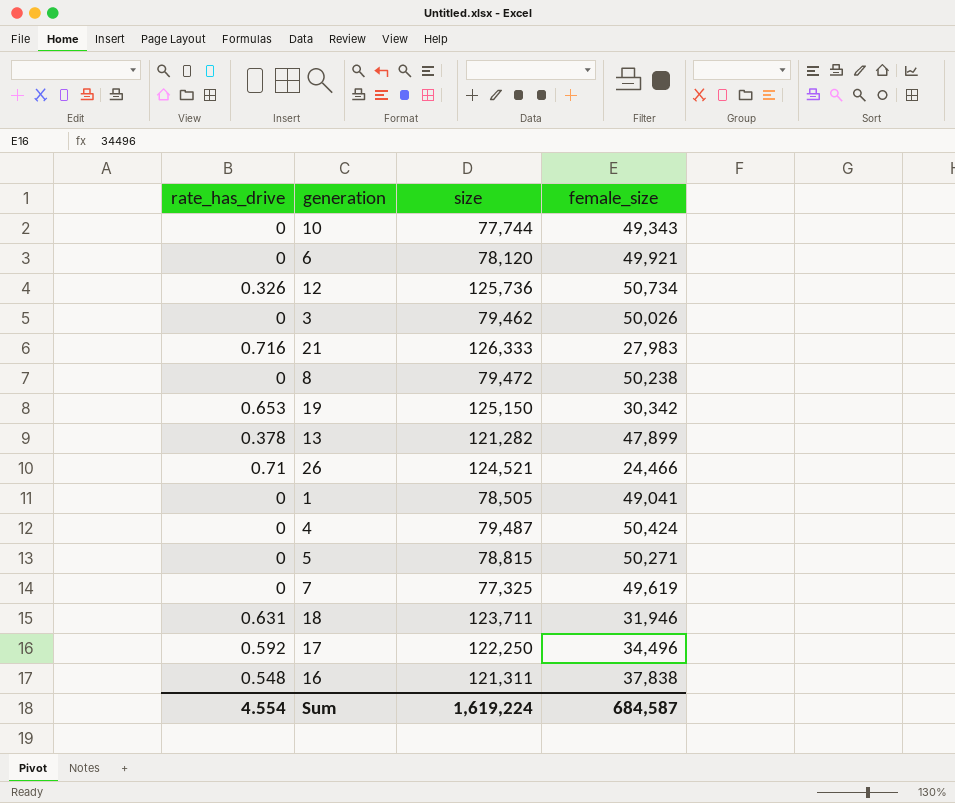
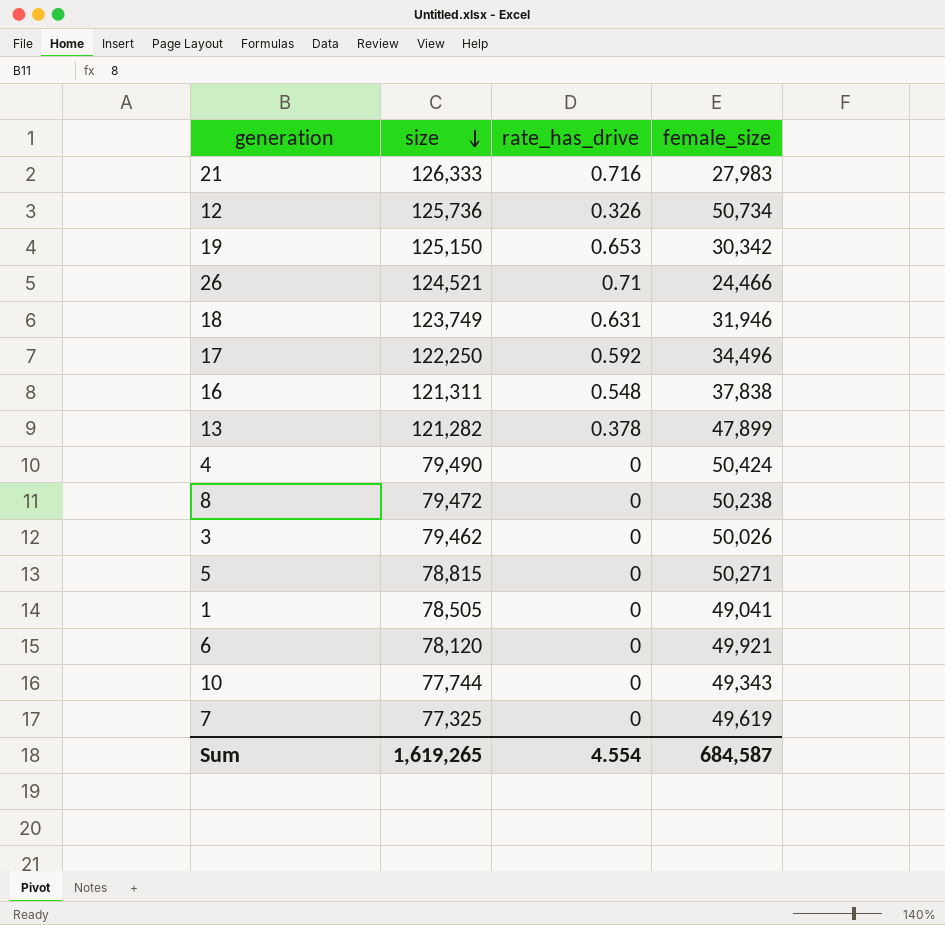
row order: none -> size descending
column rate_has_drive | position: 1 -> 3
18 | size: 123,711 -> 123,749
4 | size: 79,487 -> 79,490
Sum | size: 1,619,224 -> 1,619,265

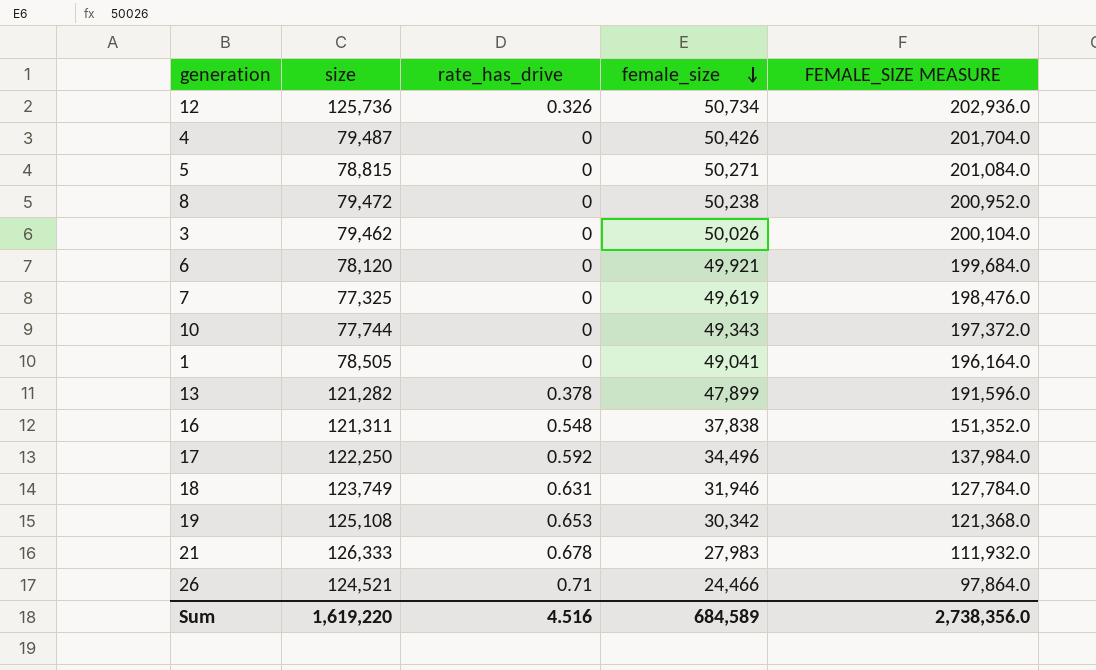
row order: size descending -> female_size descending
column FEMALE_SIZE MEASURE | formula: none -> [female_size] * 4
4 | size: 79,490 -> 79,487
4 | female_size: 50,424 -> 50,426
19 | size: 125,150 -> 125,108
21 | rate_has_drive: 0.716 -> 0.678
Sum | size: 1,619,265 -> 1,619,220
Sum | rate_has_drive: 4.554 -> 4.516
Sum | female_size: 684,587 -> 684,589

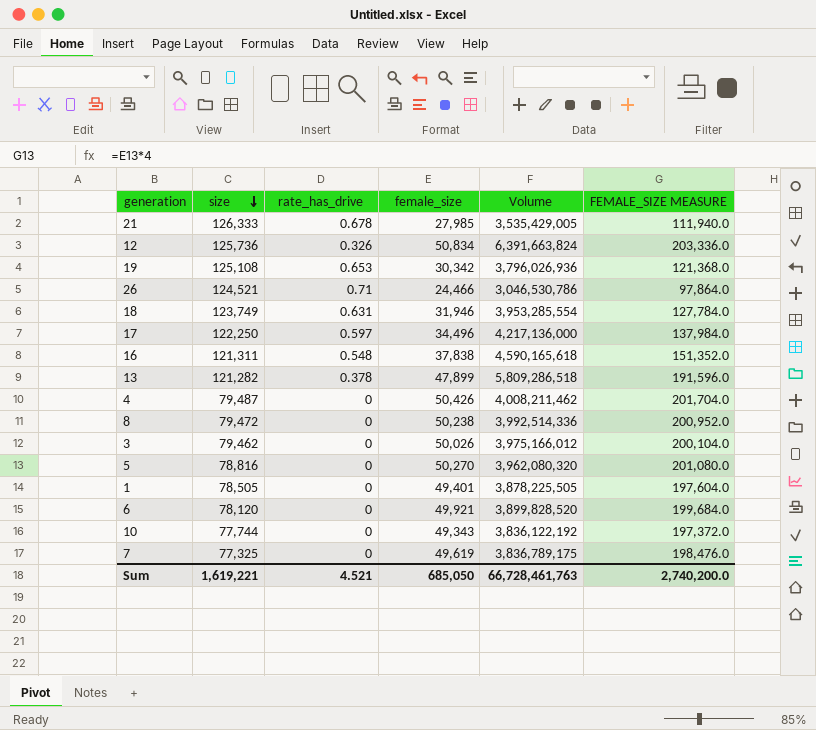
row order: female_size descending -> size descending
column Volume | formula: none -> [size] * [female_size]
21 | female_size: 27,983 -> 27,985
21 | FEMALE_SIZE MEASURE: 111,932.0 -> 111,940.0
12 | female_size: 50,734 -> 50,834
12 | FEMALE_SIZE MEASURE: 202,936.0 -> 203,336.0
17 | rate_has_drive: 0.592 -> 0.597
5 | size: 78,815 -> 78,816
5 | female_size: 50,271 -> 50,270
5 | FEMALE_SIZE MEASURE: 201,084.0 -> 201,080.0
1 | female_size: 49,041 -> 49,401
1 | FEMALE_SIZE MEASURE: 196,164.0 -> 197,604.0
Sum | size: 1,619,220 -> 1,619,221
Sum | rate_has_drive: 4.516 -> 4.521
Sum | female_size: 684,589 -> 685,050
Sum | FEMALE_SIZE MEASURE: 2,738,356.0 -> 2,740,200.0

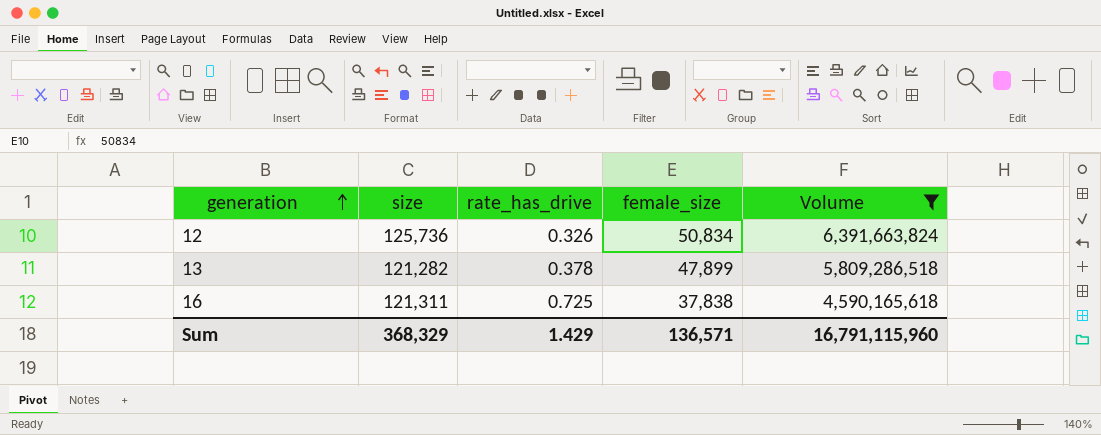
filter: none -> Volume >= 4,590,165,618
row order: size descending -> generation ascending
column FEMALE_SIZE MEASURE | formula: [female_size] * 4 -> none
16 | rate_has_drive: 0.548 -> 0.725
Sum | size: 1,619,221 -> 368,329
Sum | rate_has_drive: 4.521 -> 1.429
Sum | female_size: 685,050 -> 136,571
Sum | Volume: 66,728,461,763 -> 16,791,115,960

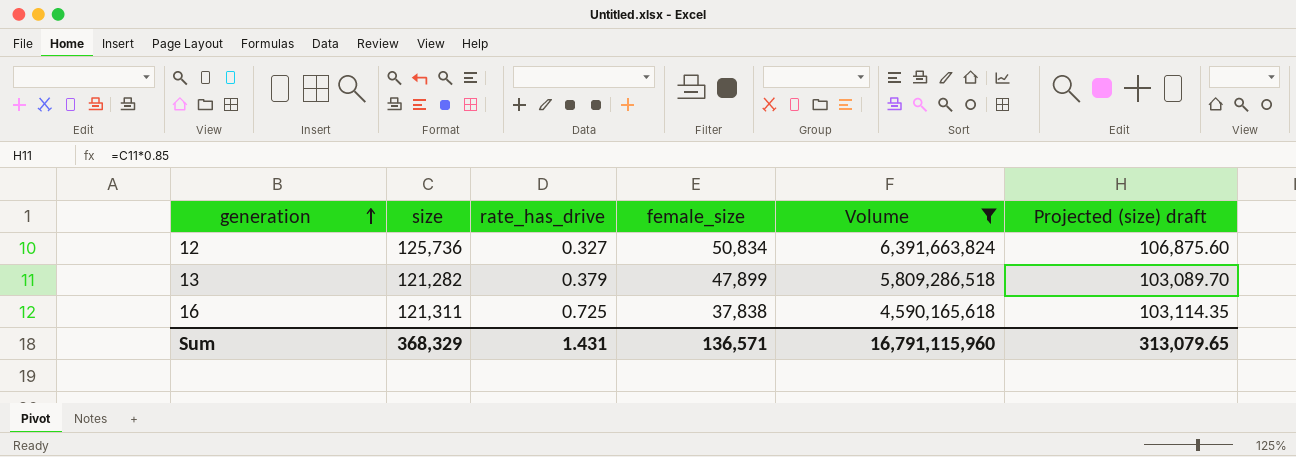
column Projected (size) draft | formula: none -> [size] * 0.85
12 | rate_has_drive: 0.326 -> 0.327
13 | rate_has_drive: 0.378 -> 0.379
Sum | rate_has_drive: 1.429 -> 1.431

